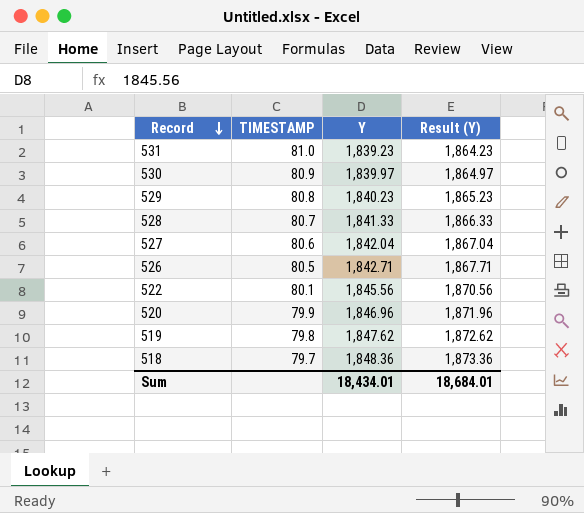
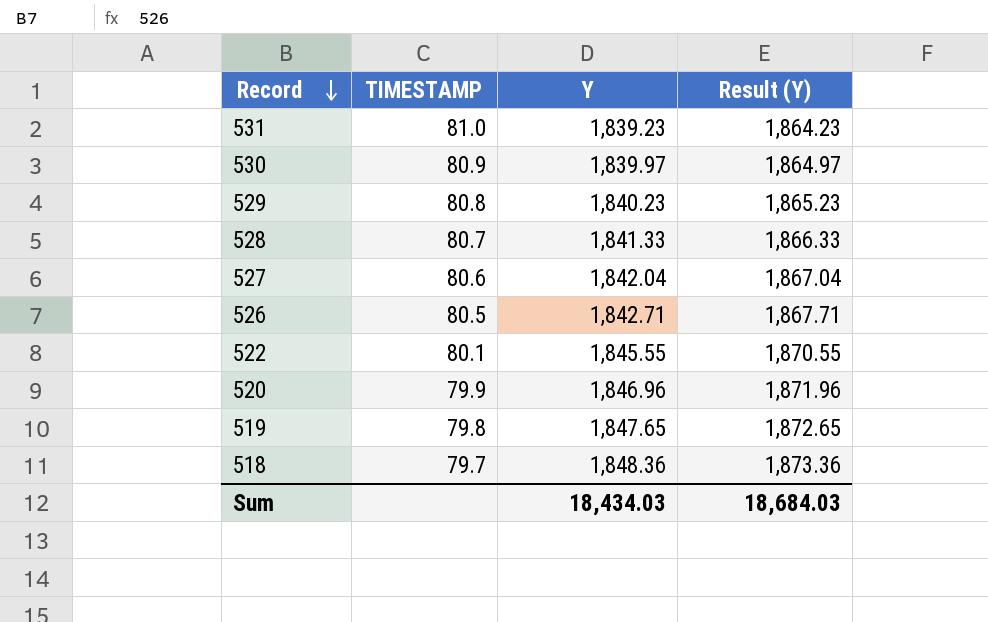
522 | Y: 1,845.56 -> 1,845.55
522 | Result (Y): 1,870.56 -> 1,870.55
519 | Y: 1,847.62 -> 1,847.65
519 | Result (Y): 1,872.62 -> 1,872.65
Sum | Y: 18,434.01 -> 18,434.03
Sum | Result (Y): 18,684.01 -> 18,684.03

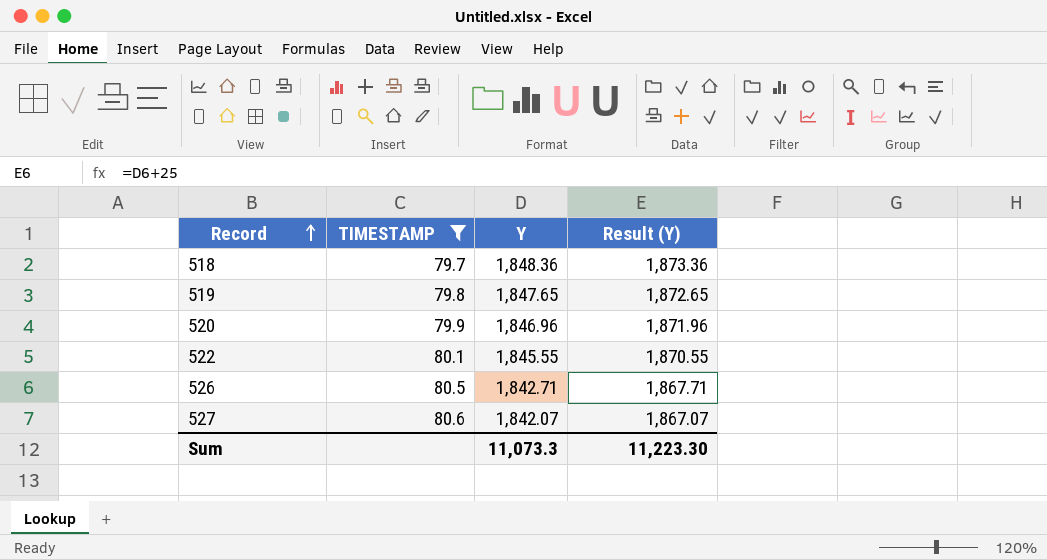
filter: none -> TIMESTAMP <= 80.6
row order: Record descending -> Record ascending
527 | Y: 1,842.04 -> 1,842.07
527 | Result (Y): 1,867.04 -> 1,867.07
Sum | Y: 18,434.03 -> 11,073.3
Sum | Result (Y): 18,684.03 -> 11,223.30

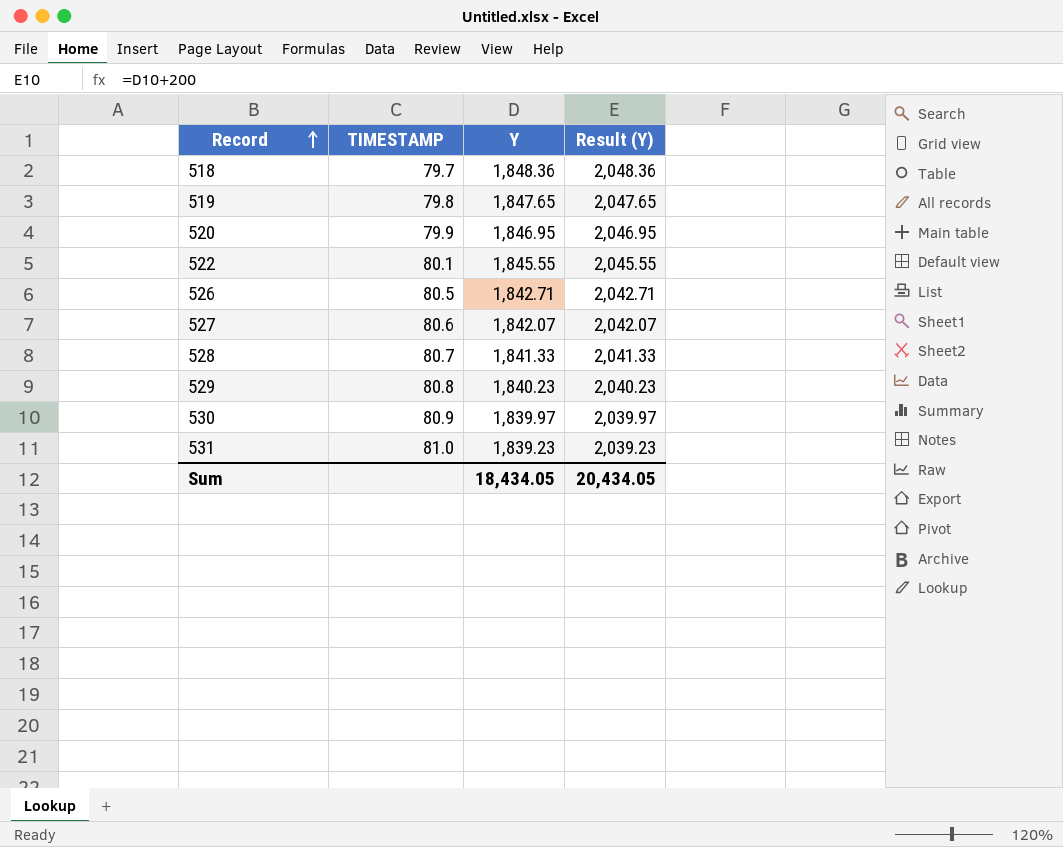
filter: TIMESTAMP <= 80.6 -> none
column Result (Y) | formula: [Y] + 25 -> [Y] + 200
520 | Y: 1,846.96 -> 1,846.95
Sum | Y: 11,073.3 -> 18,434.05
Sum | Result (Y): 11,223.30 -> 20,434.05

